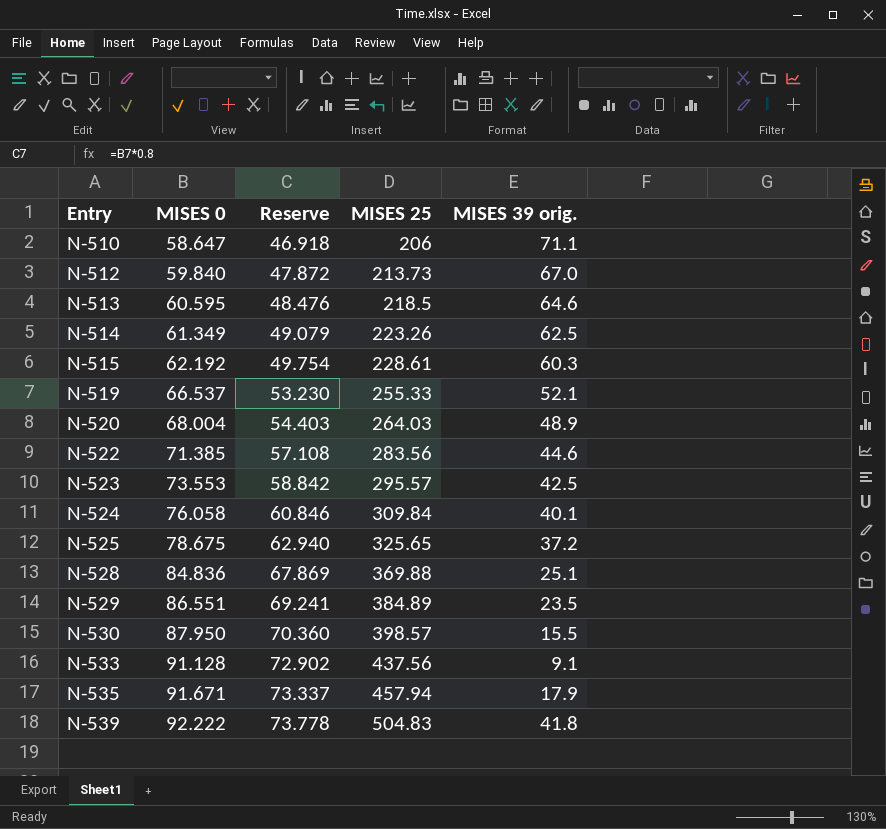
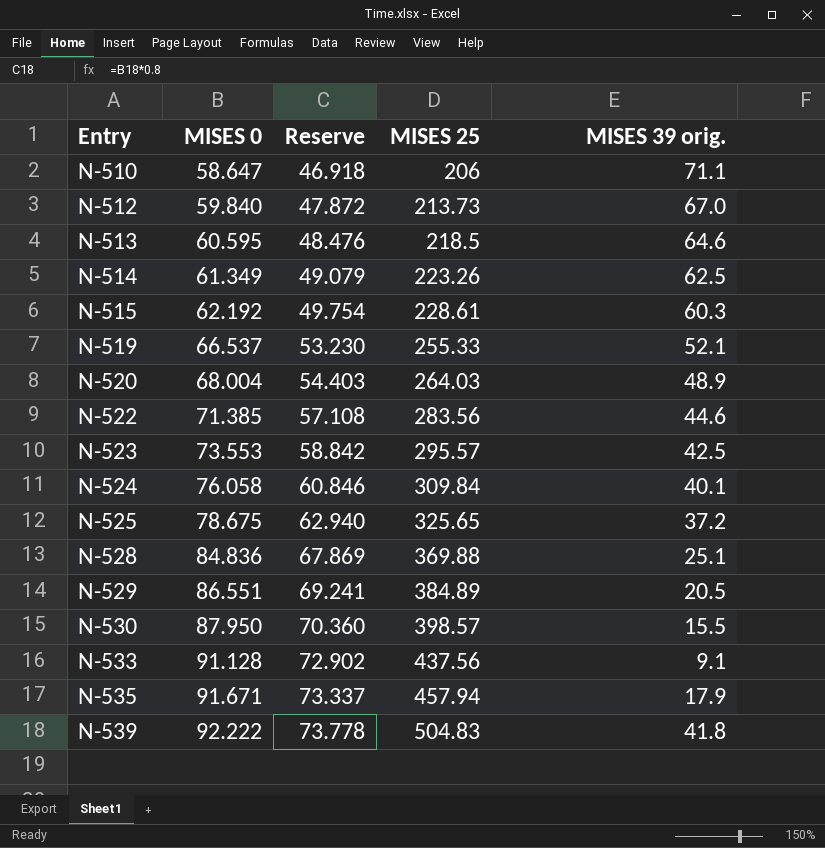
N-529 | MISES 39 orig.: 23.5 -> 20.5

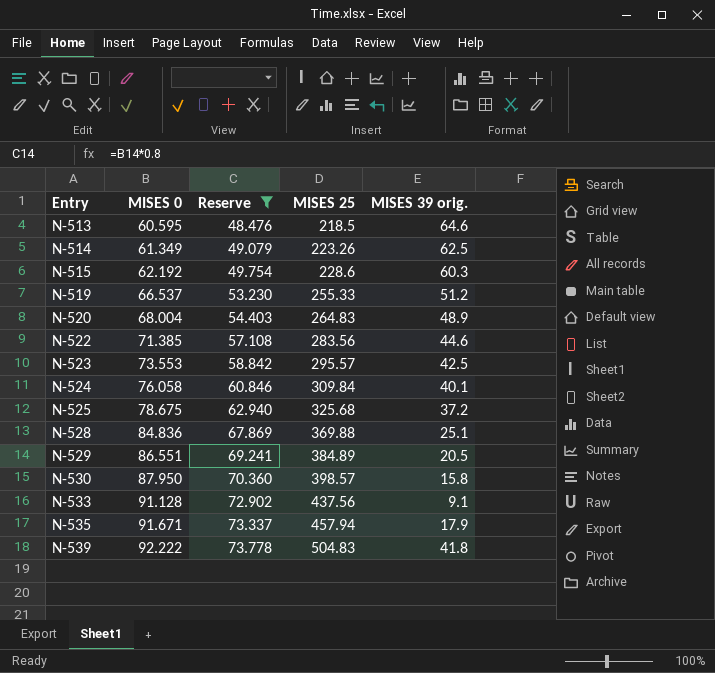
filter: none -> Reserve >= 48.476
N-515 | MISES 25: 228.61 -> 228.6
N-519 | MISES 39 orig.: 52.1 -> 51.2
N-520 | MISES 25: 264.03 -> 264.83
N-525 | MISES 25: 325.65 -> 325.68
N-530 | MISES 39 orig.: 15.5 -> 15.8

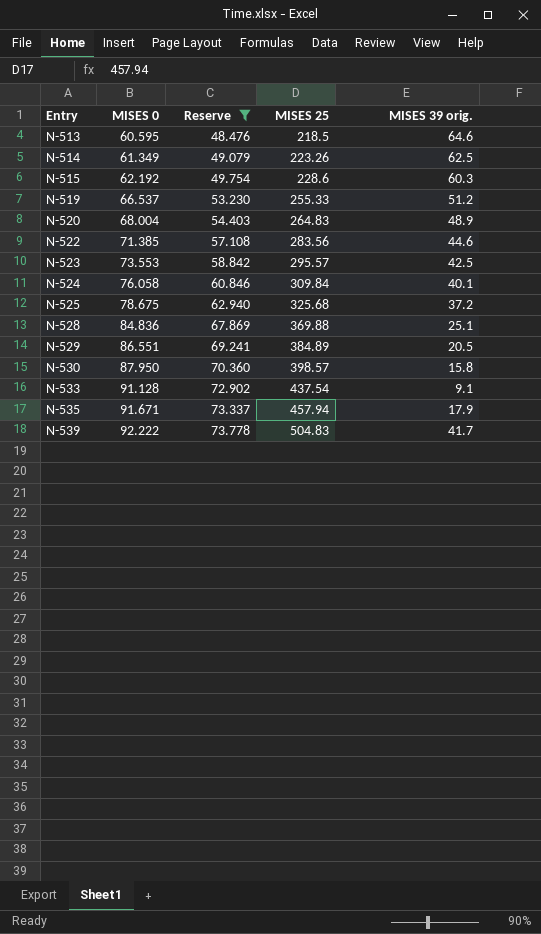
N-533 | MISES 25: 437.56 -> 437.54
N-539 | MISES 39 orig.: 41.8 -> 41.7

